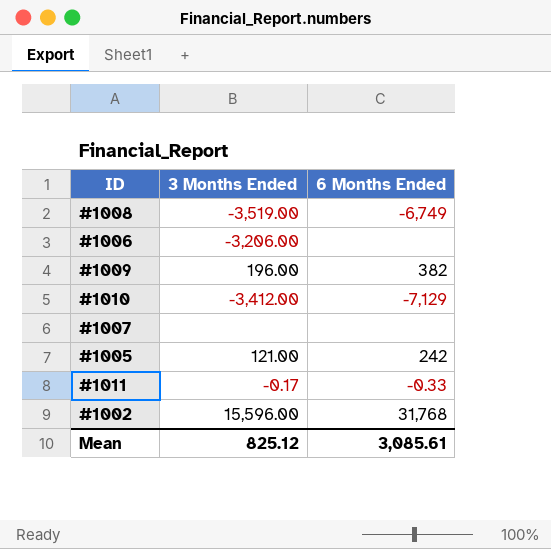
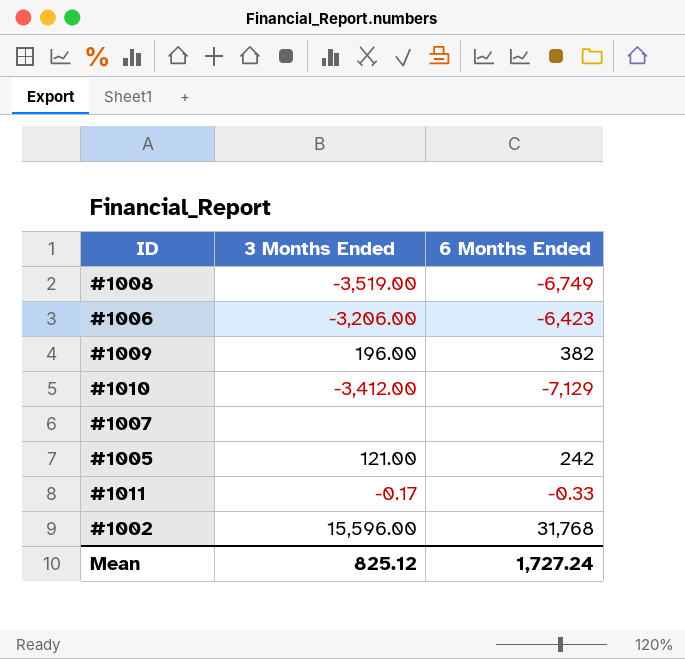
#1006 | 6 Months Ended: none -> -6,423
Mean | 6 Months Ended: 3,085.61 -> 1,727.24

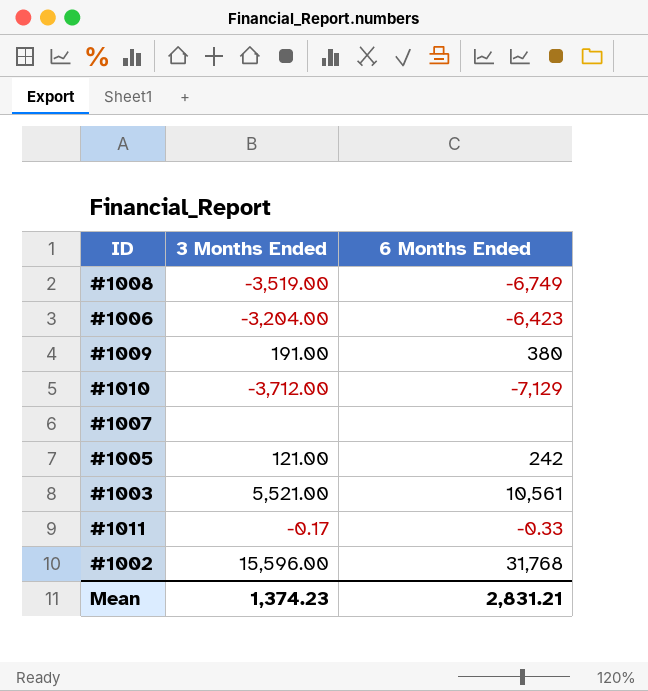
#1006 | 3 Months Ended: -3,206.00 -> -3,204.00
#1009 | 3 Months Ended: 196.00 -> 191.00
#1009 | 6 Months Ended: 382 -> 380
#1010 | 3 Months Ended: -3,412.00 -> -3,712.00
row #1003: none -> 5,521.00 | 10,561
Mean | 3 Months Ended: 825.12 -> 1,374.23
Mean | 6 Months Ended: 1,727.24 -> 2,831.21

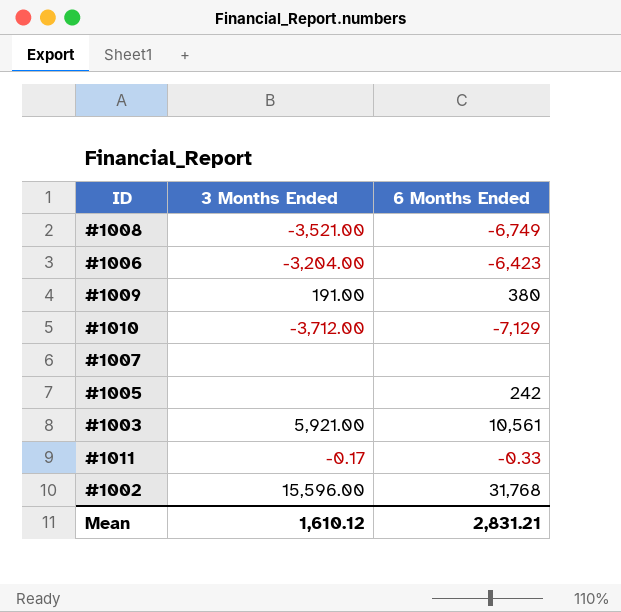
#1008 | 3 Months Ended: -3,519.00 -> -3,521.00
#1005 | 3 Months Ended: 121.00 -> none
#1003 | 3 Months Ended: 5,521.00 -> 5,921.00
Mean | 3 Months Ended: 1,374.23 -> 1,610.12

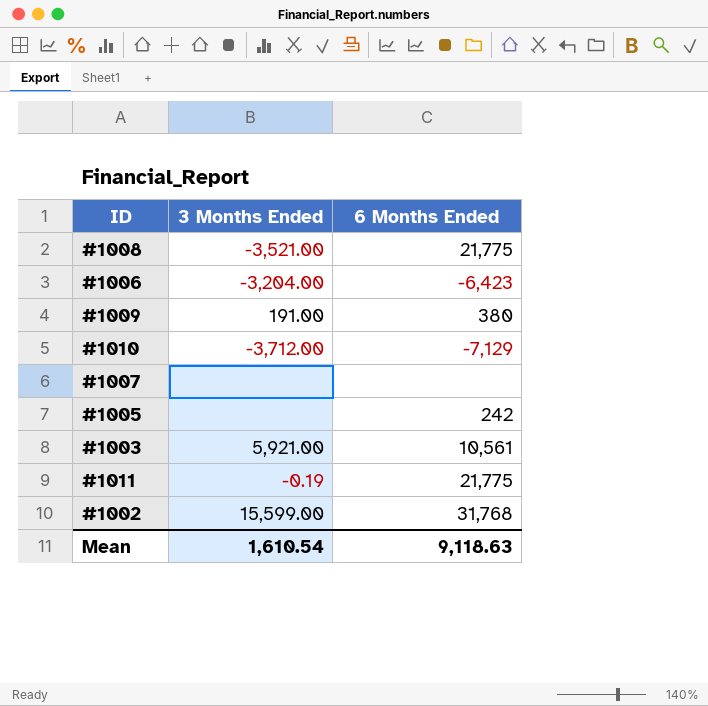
#1008 | 6 Months Ended: -6,749 -> 21,775
#1011 | 3 Months Ended: -0.17 -> -0.19
#1011 | 6 Months Ended: -0.33 -> 21,775
#1002 | 3 Months Ended: 15,596.00 -> 15,599.00
Mean | 3 Months Ended: 1,610.12 -> 1,610.54
Mean | 6 Months Ended: 2,831.21 -> 9,118.63

